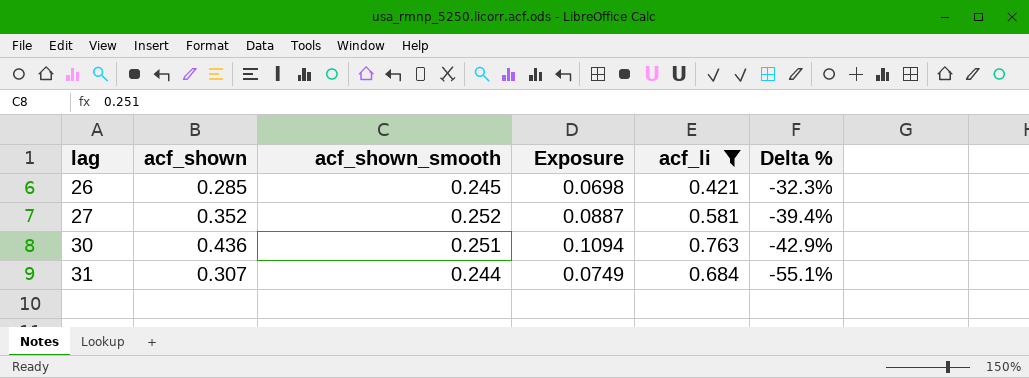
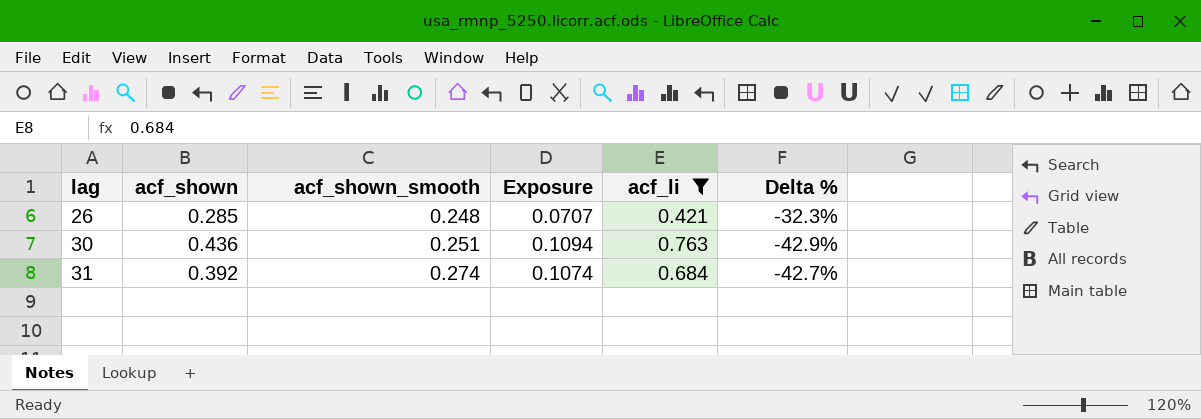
row 27: 0.352 | 0.252 | 0.0887 | 0.581 | -39.4% -> none
26 | acf_shown_smooth: 0.245 -> 0.248
26 | Exposure: 0.0698 -> 0.0707
31 | acf_shown: 0.307 -> 0.392
31 | acf_shown_smooth: 0.244 -> 0.274
31 | Exposure: 0.0749 -> 0.1074
31 | Delta %: -55.1% -> -42.7%

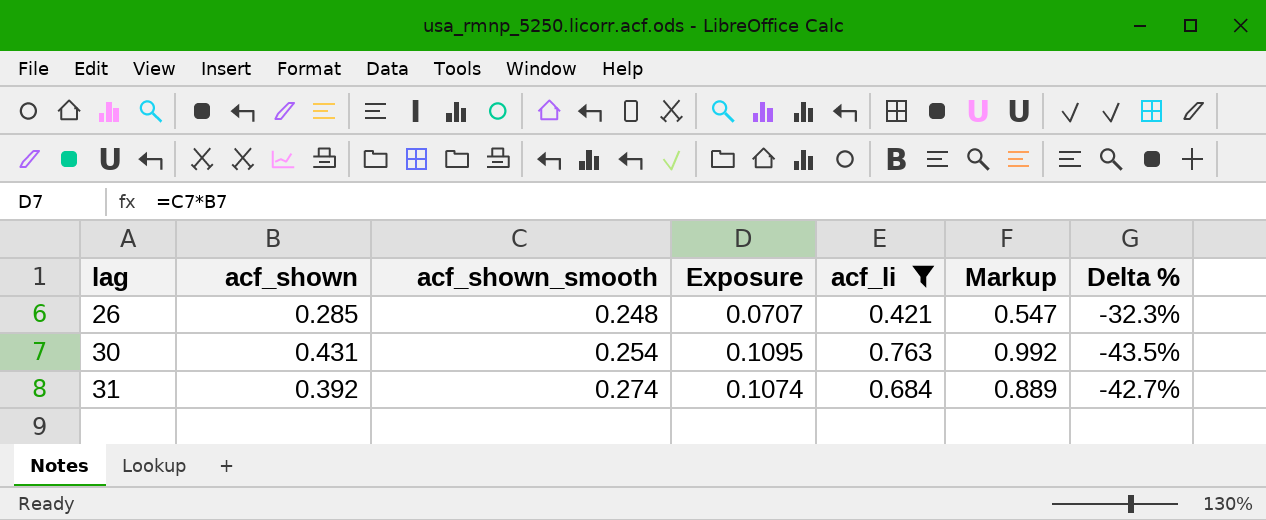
column Markup | formula: none -> [acf_li] * 1.3
30 | acf_shown: 0.436 -> 0.431
30 | acf_shown_smooth: 0.251 -> 0.254
30 | Exposure: 0.1094 -> 0.1095
30 | Delta %: -42.9% -> -43.5%

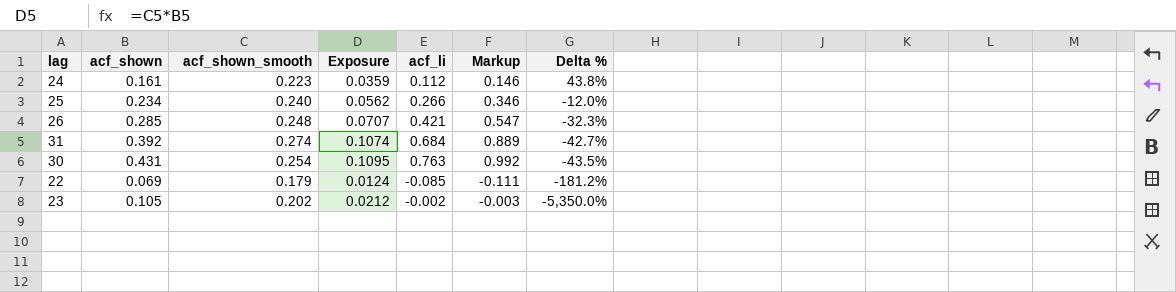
filter: acf_li >= 0.421 -> none
row order: lag ascending -> Delta % descending

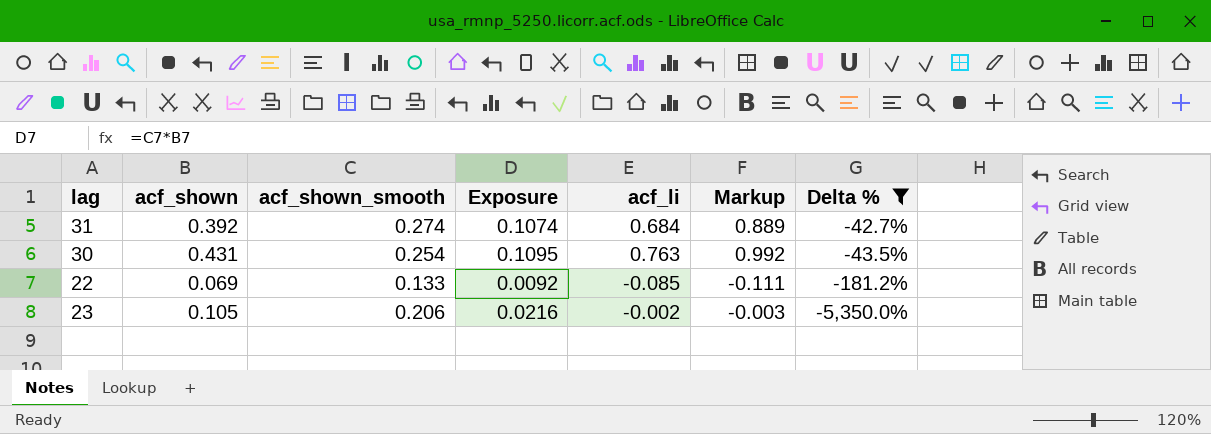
filter: none -> Delta % <= -42.7%
22 | acf_shown_smooth: 0.179 -> 0.133
22 | Exposure: 0.0124 -> 0.0092
23 | acf_shown_smooth: 0.202 -> 0.206
23 | Exposure: 0.0212 -> 0.0216

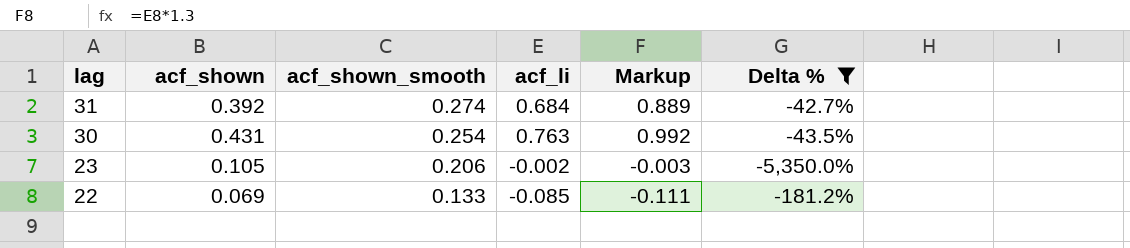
row order: Delta % descending -> lag descending
column Exposure | formula: [acf_shown] * [acf_shown_smooth] -> none

